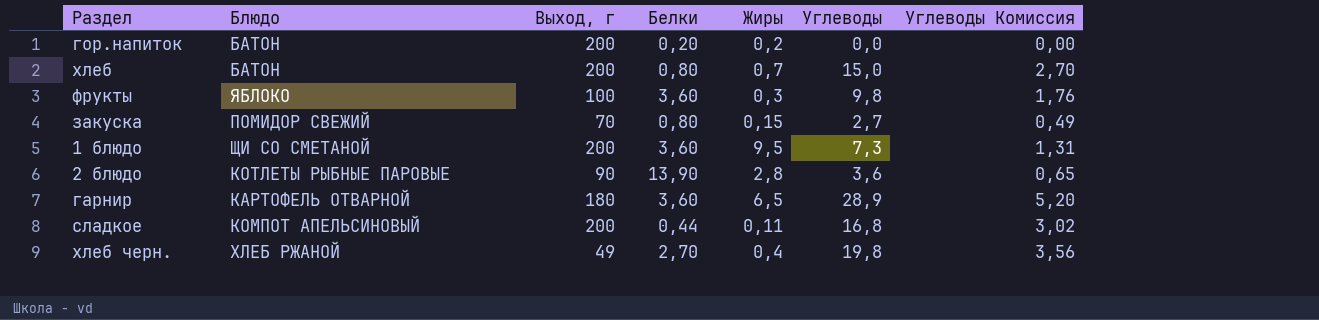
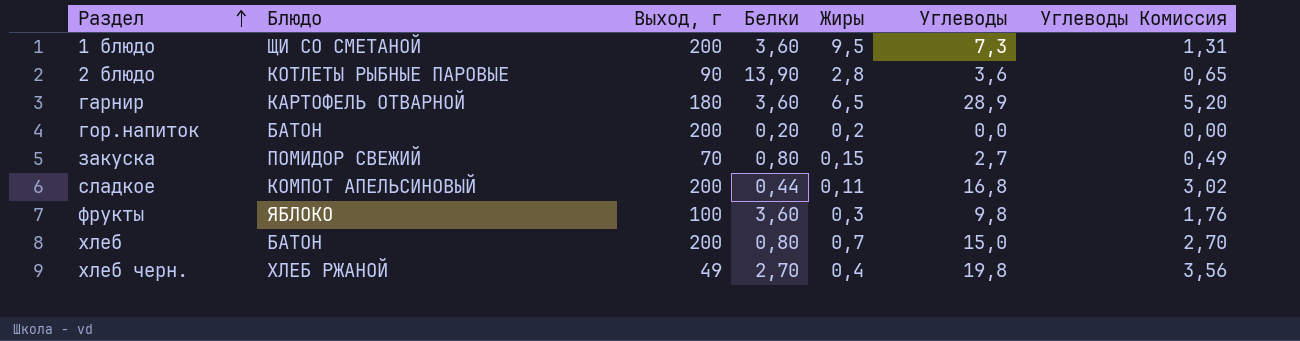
row order: none -> Раздел ascending

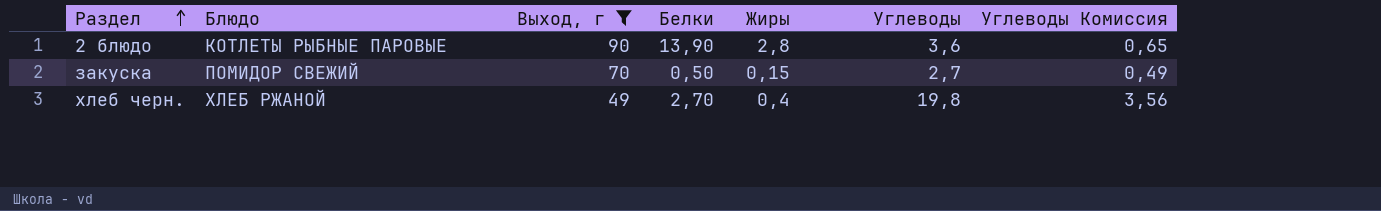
filter: none -> Выход, г <= 90
закуска | Белки: 0,80 -> 0,50

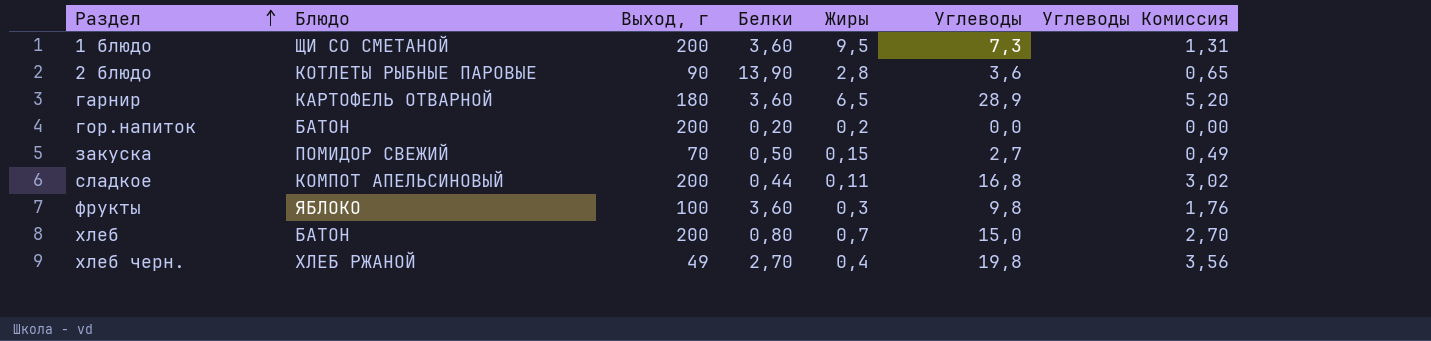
filter: Выход, г <= 90 -> none

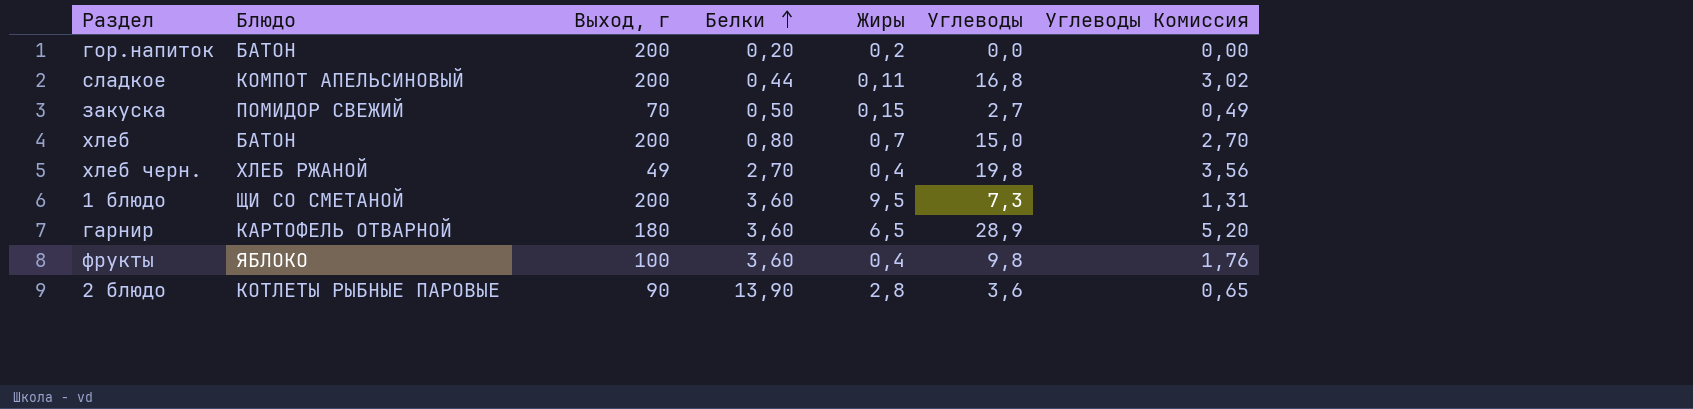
row order: Раздел ascending -> Белки ascending
фрукты | Жиры: 0,3 -> 0,4

